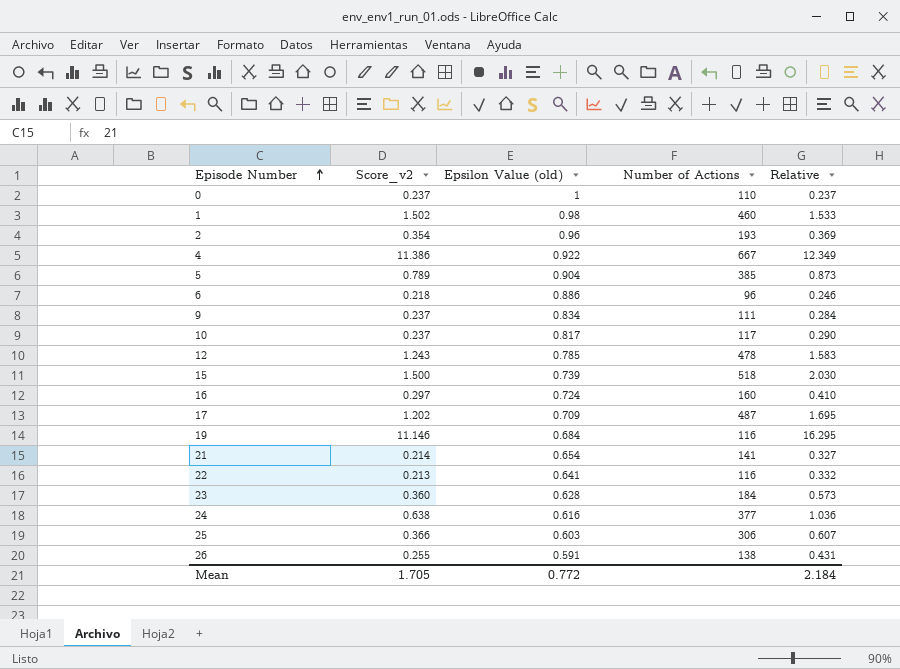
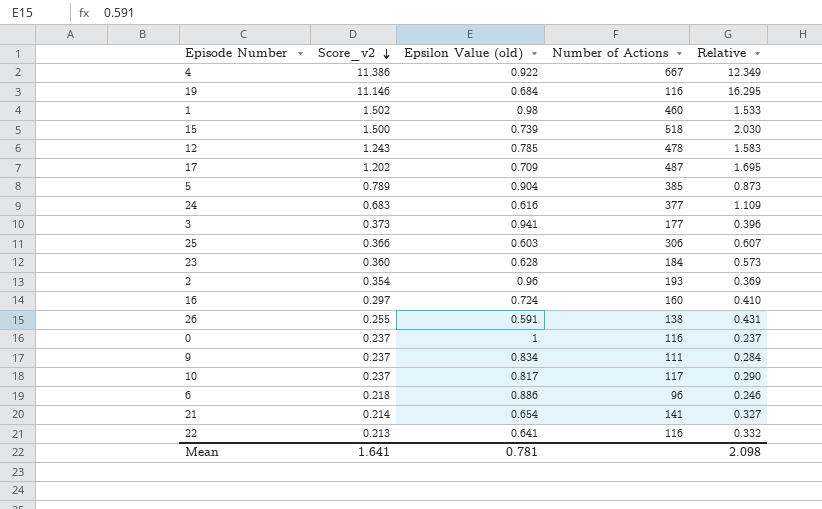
row order: Episode Number ascending -> Score_v2 descending
24 | Score_v2: 0.638 -> 0.683
24 | Relative: 1.036 -> 1.109
row 3: none -> 0.373 | 0.941 | 177 | 0.396
0 | Number of Actions: 110 -> 116
Mean | Score_v2: 1.705 -> 1.641
Mean | Epsilon Value (old): 0.772 -> 0.781
Mean | Relative: 2.184 -> 2.098

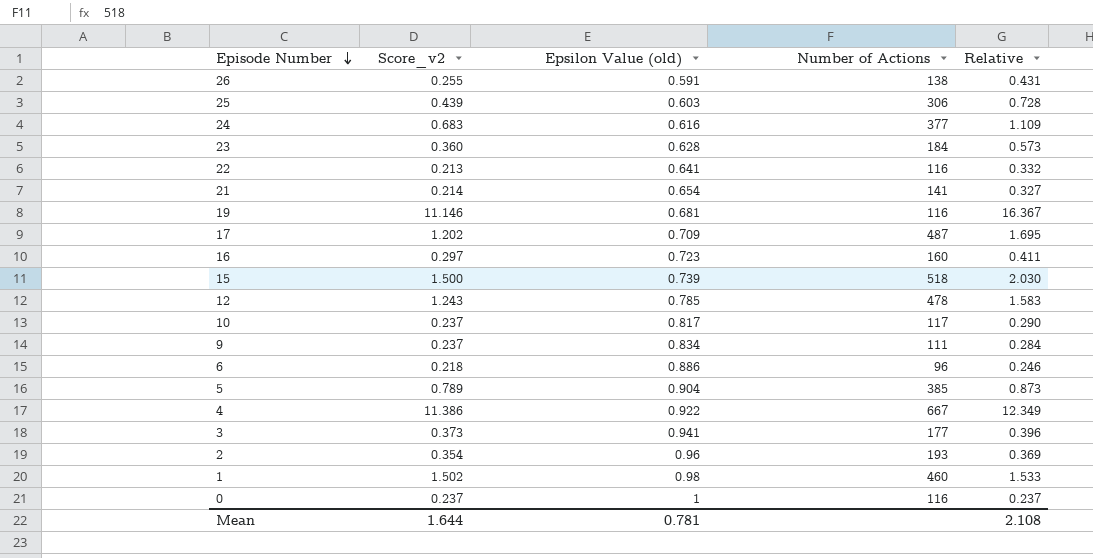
row order: Score_v2 descending -> Episode Number descending
25 | Score_v2: 0.366 -> 0.439
25 | Relative: 0.607 -> 0.728
19 | Epsilon Value (old): 0.684 -> 0.681
19 | Relative: 16.295 -> 16.367
16 | Epsilon Value (old): 0.724 -> 0.723
16 | Relative: 0.410 -> 0.411
Mean | Score_v2: 1.641 -> 1.644
Mean | Relative: 2.098 -> 2.108

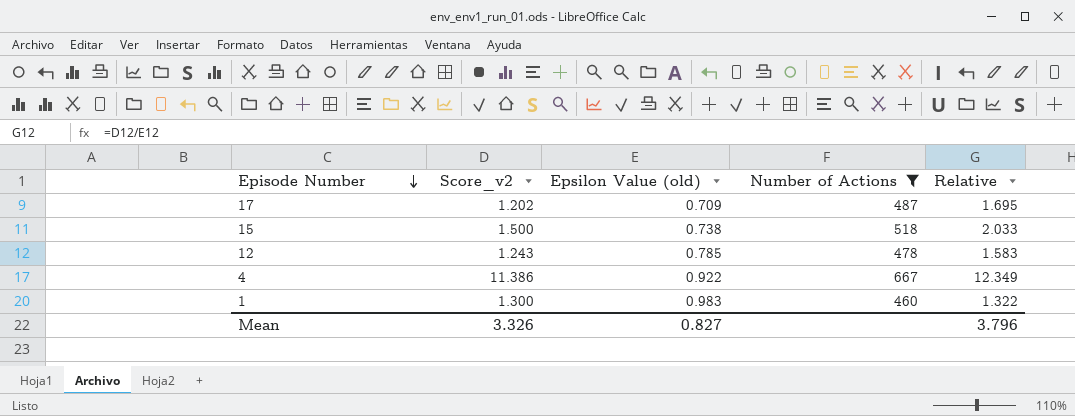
filter: none -> Number of Actions >= 460
15 | Epsilon Value (old): 0.739 -> 0.738
15 | Relative: 2.030 -> 2.033
1 | Score_v2: 1.502 -> 1.300
1 | Epsilon Value (old): 0.98 -> 0.983
1 | Relative: 1.533 -> 1.322
Mean | Score_v2: 1.644 -> 3.326
Mean | Epsilon Value (old): 0.781 -> 0.827
Mean | Relative: 2.108 -> 3.796

